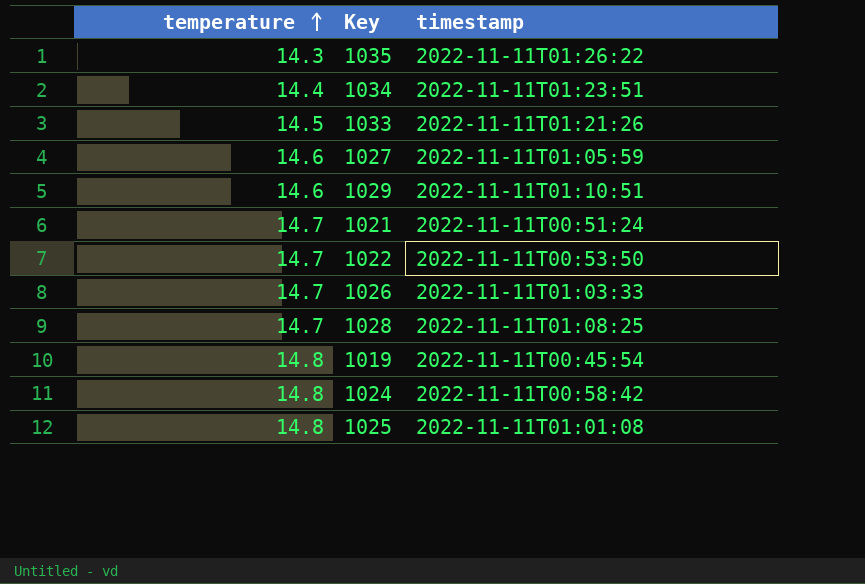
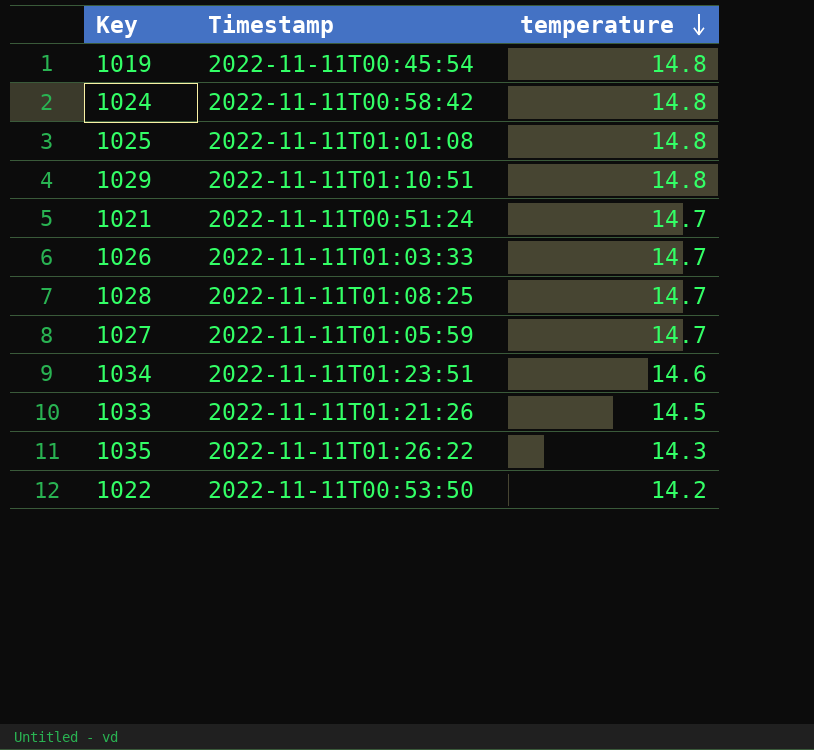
row order: temperature ascending -> temperature descending
column name: timestamp -> Timestamp
column temperature | position: 1 -> 3
1029 | temperature: 14.6 -> 14.8
1027 | temperature: 14.6 -> 14.7
1034 | temperature: 14.4 -> 14.6
1022 | temperature: 14.7 -> 14.2

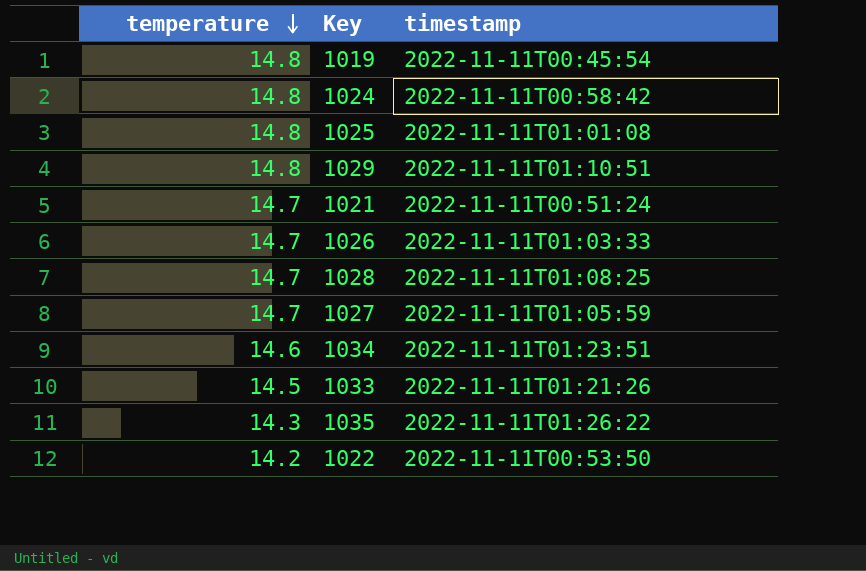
column temperature | position: 3 -> 1
column name: Timestamp -> timestamp

